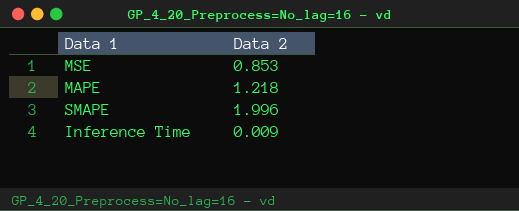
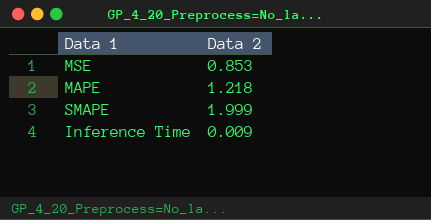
SMAPE | Data 2: 1.996 -> 1.999

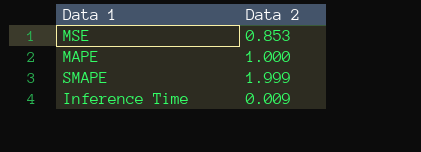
MAPE | Data 2: 1.218 -> 1.000

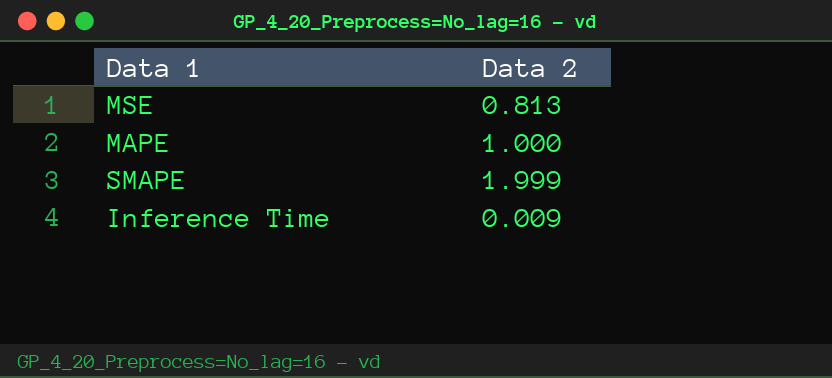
MSE | Data 2: 0.853 -> 0.813

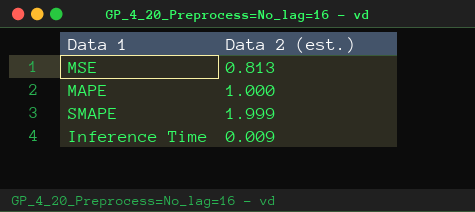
column name: Data 2 -> Data 2 (est.)

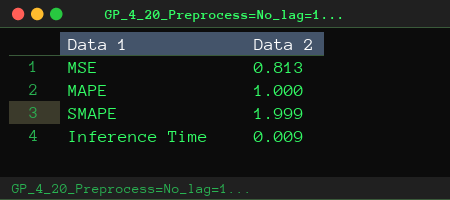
column name: Data 2 (est.) -> Data 2

